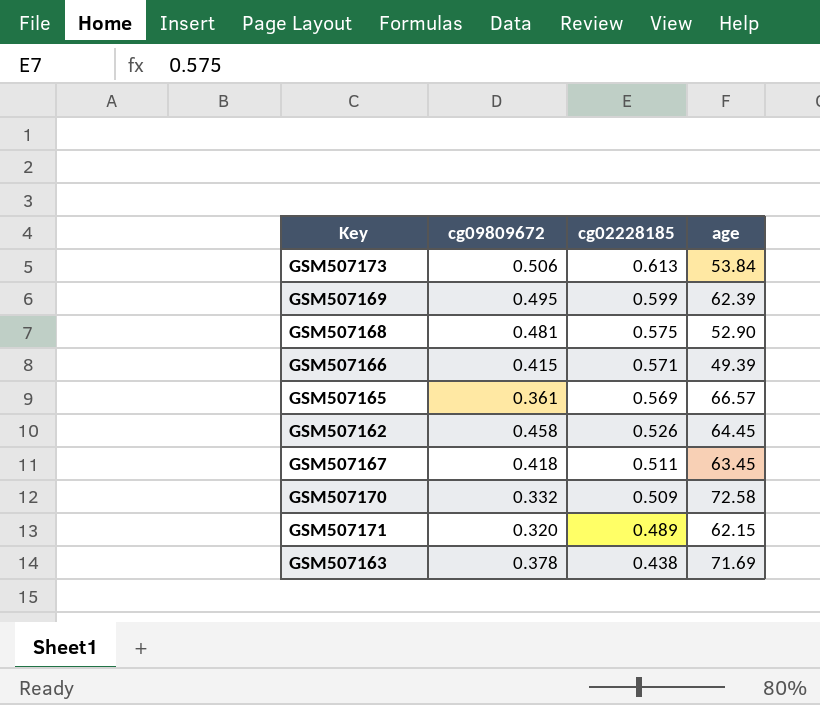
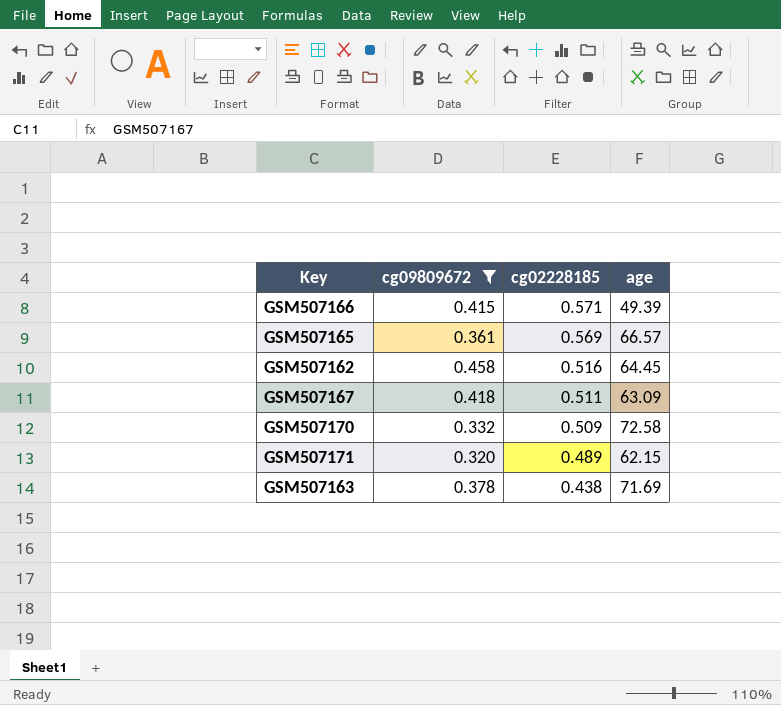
filter: none -> cg09809672 <= 0.458
GSM507162 | cg02228185: 0.526 -> 0.516
GSM507167 | age: 63.45 -> 63.09

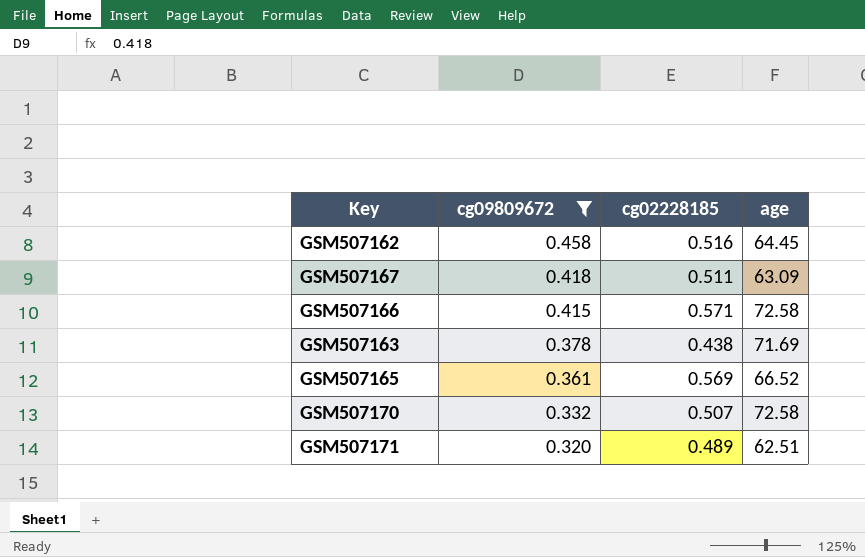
row order: cg02228185 descending -> cg09809672 descending
GSM507166 | age: 49.39 -> 72.58
GSM507165 | age: 66.57 -> 66.52
GSM507170 | cg02228185: 0.509 -> 0.507
GSM507171 | age: 62.15 -> 62.51

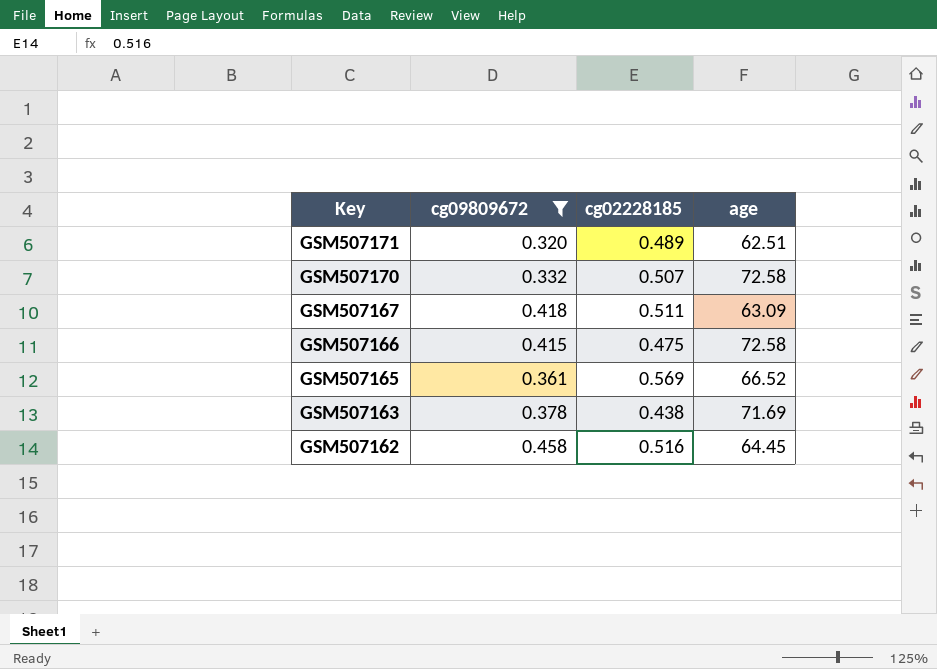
row order: cg09809672 descending -> Key descending
GSM507166 | cg02228185: 0.571 -> 0.475

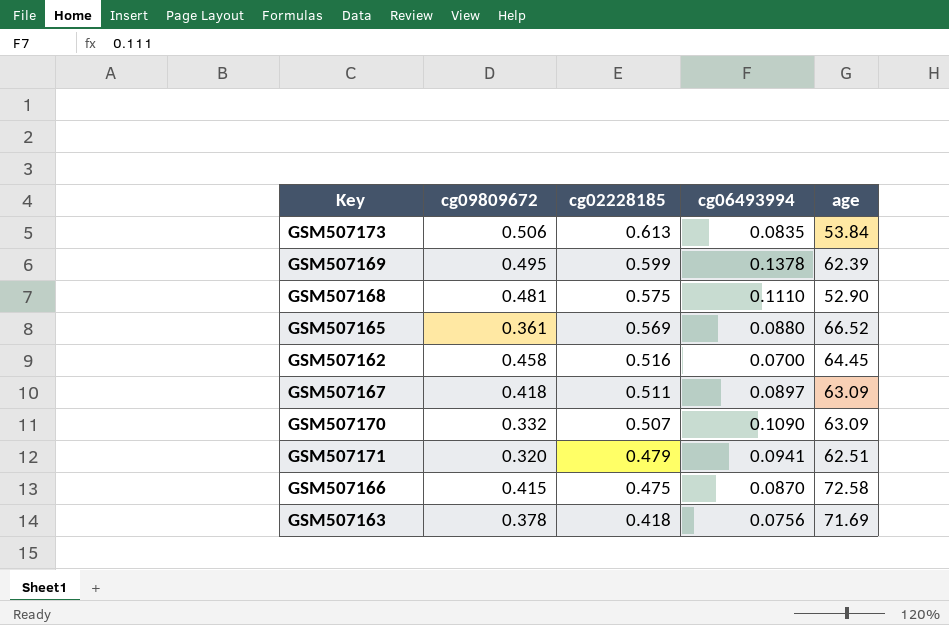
filter: cg09809672 <= 0.458 -> none
row order: Key descending -> cg02228185 descending
column cg06493994 | position: none -> 4
GSM507170 | age: 72.58 -> 63.09
GSM507171 | cg02228185: 0.489 -> 0.479
GSM507163 | cg02228185: 0.438 -> 0.418

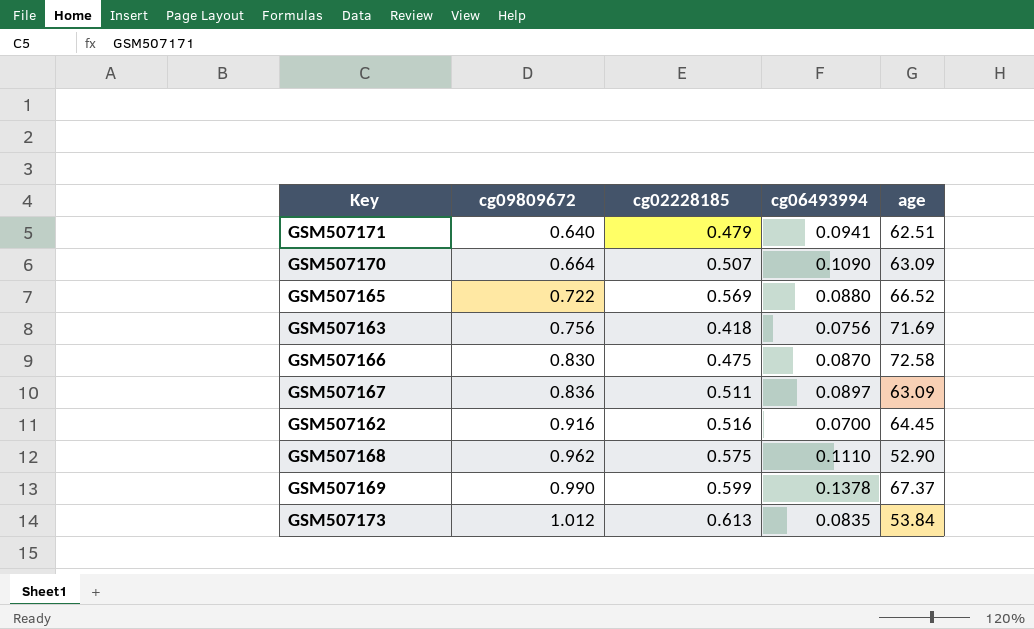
row order: cg02228185 descending -> cg09809672 ascending
GSM507171 | cg09809672: 0.320 -> 0.640
GSM507170 | cg09809672: 0.332 -> 0.664
GSM507165 | cg09809672: 0.361 -> 0.722
GSM507163 | cg09809672: 0.378 -> 0.756
GSM507166 | cg09809672: 0.415 -> 0.830
GSM507167 | cg09809672: 0.418 -> 0.836
GSM507162 | cg09809672: 0.458 -> 0.916
GSM507168 | cg09809672: 0.481 -> 0.962
GSM507169 | cg09809672: 0.495 -> 0.990
GSM507169 | age: 62.39 -> 67.37
GSM507173 | cg09809672: 0.506 -> 1.012

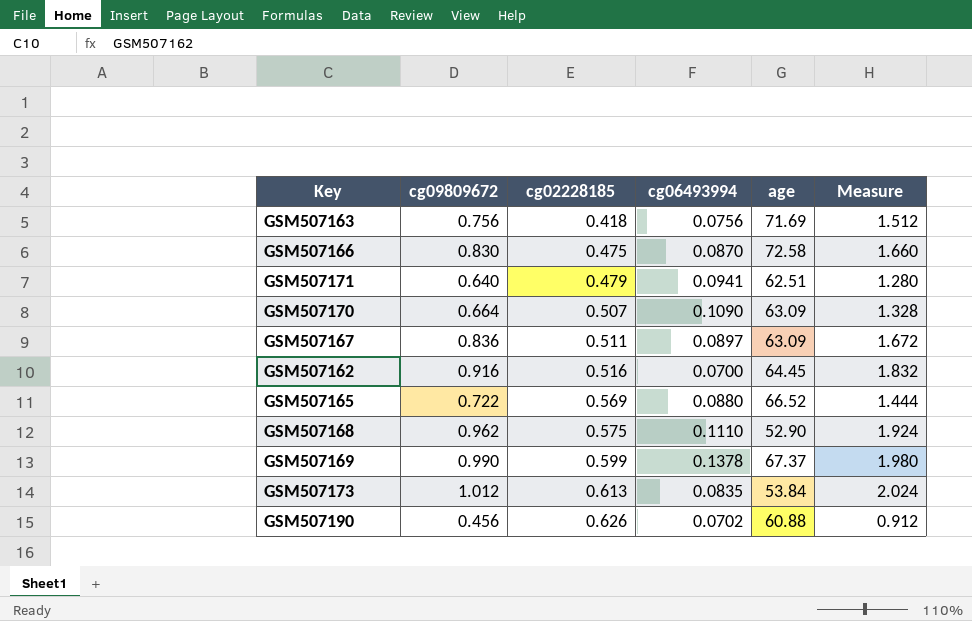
row order: cg09809672 ascending -> cg02228185 ascending
column Measure | formula: none -> [cg09809672] * 2
row GSM507190: none -> 0.456 | 0.626 | 0.0702 | 60.88 | 0.912

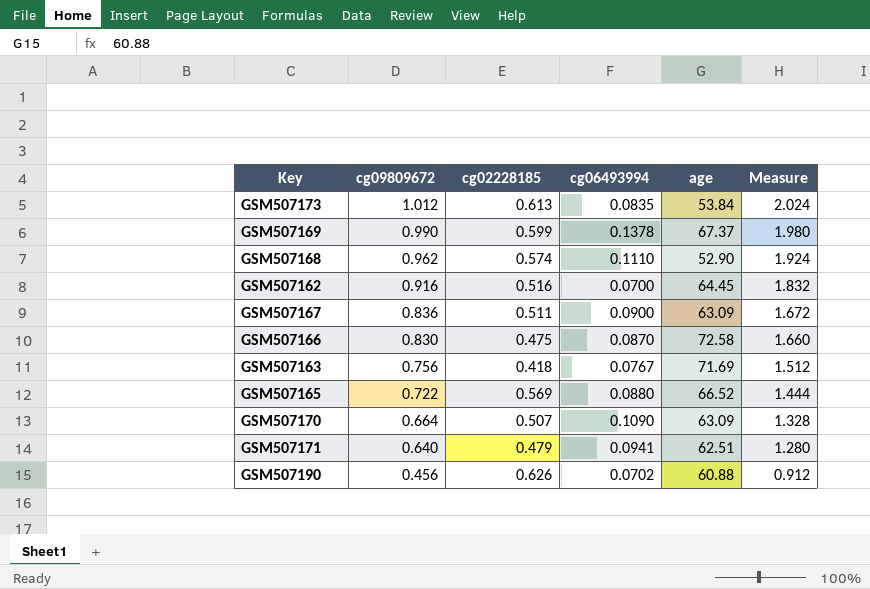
row order: cg02228185 ascending -> cg09809672 descending
GSM507168 | cg02228185: 0.575 -> 0.574
GSM507167 | cg06493994: 0.0897 -> 0.0900
GSM507163 | cg06493994: 0.0756 -> 0.0767

